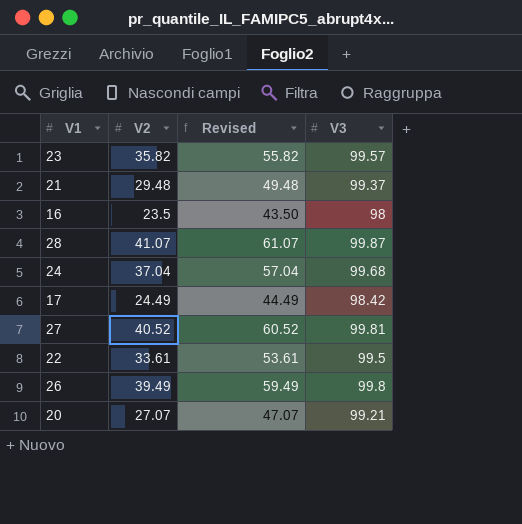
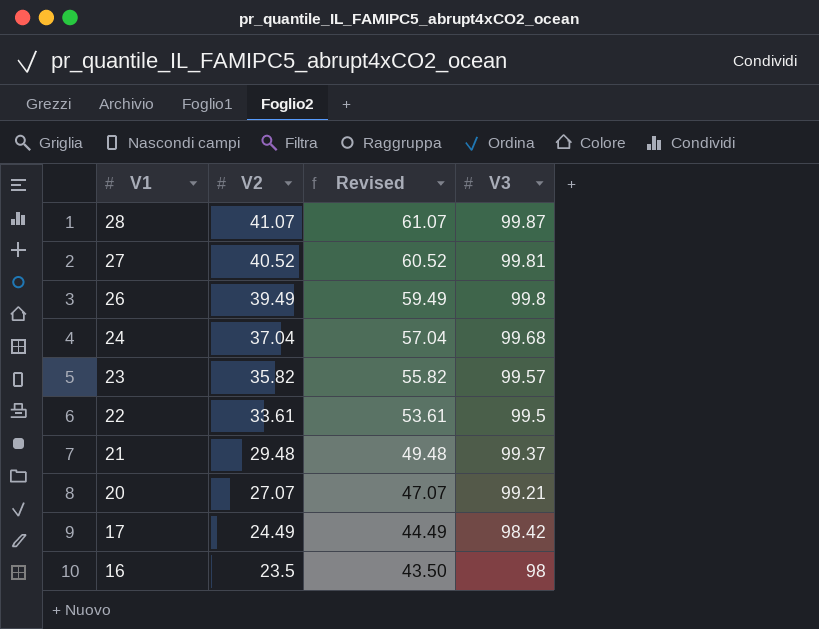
row order: none -> V1 descending

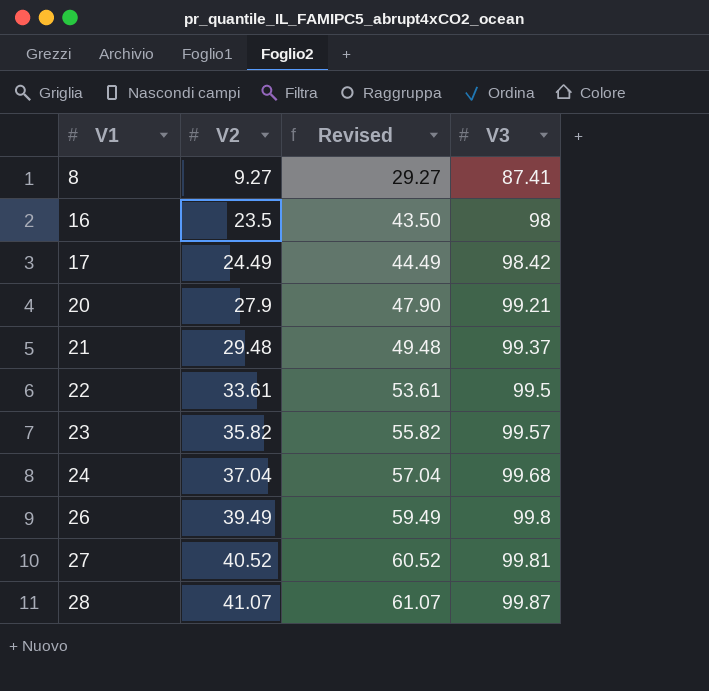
row order: V1 descending -> V1 ascending
row 8: none -> 9.27 | 29.27 | 87.41
20 | V2: 27.07 -> 27.9
20 | Revised: 47.07 -> 47.90

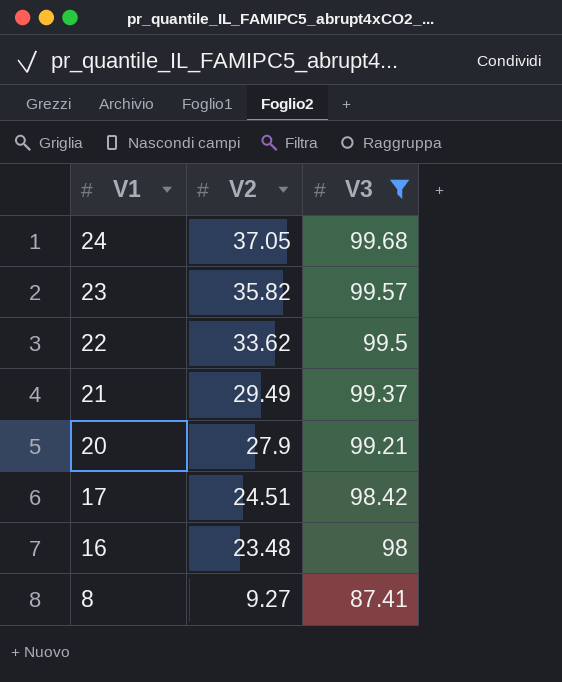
filter: none -> V3 <= 99.68
row order: V1 ascending -> V1 descending
column Revised | formula: [V2] + 20 -> none
24 | V2: 37.04 -> 37.05
22 | V2: 33.61 -> 33.62
21 | V2: 29.48 -> 29.49
17 | V2: 24.49 -> 24.51
16 | V2: 23.5 -> 23.48

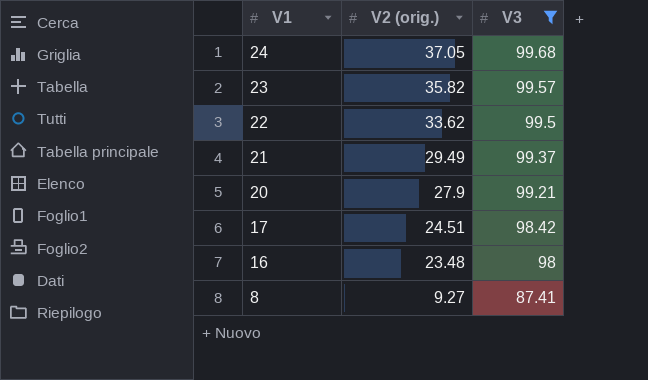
column name: V2 -> V2 (orig.)

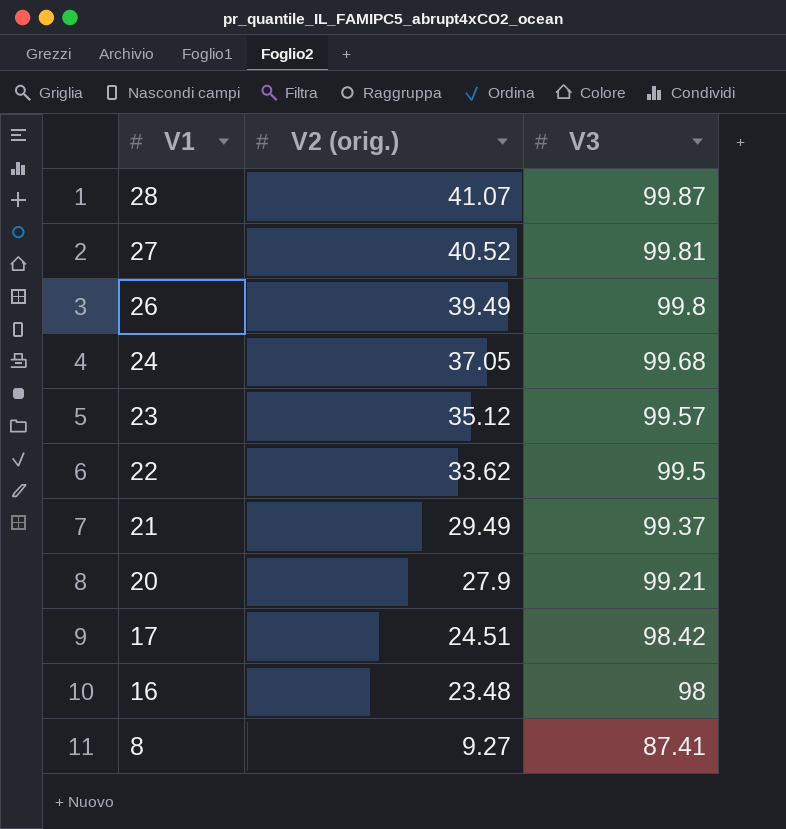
filter: V3 <= 99.68 -> none
23 | V2 (orig.): 35.82 -> 35.12

